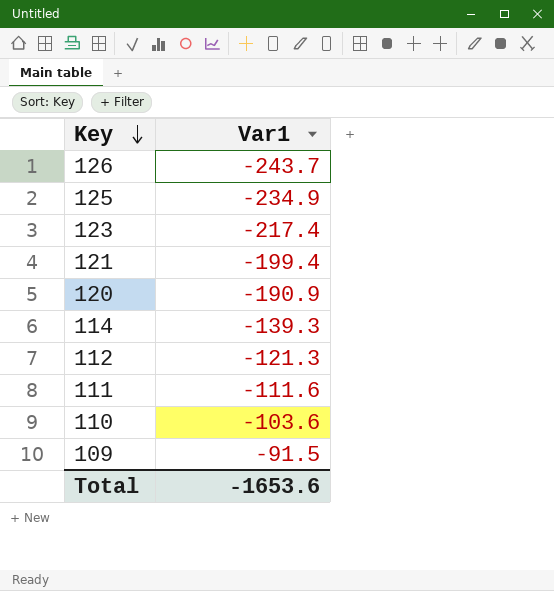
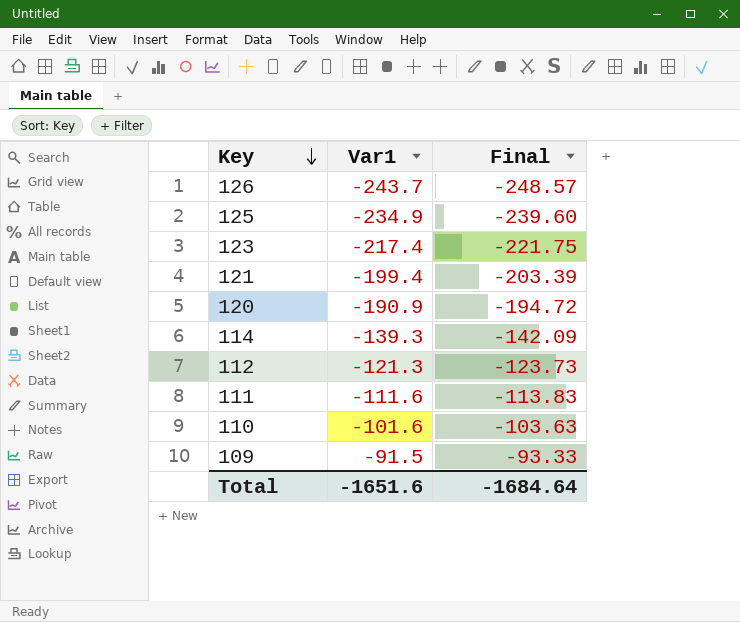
column Final | formula: none -> [Var1] * 1.02
110 | Var1: -103.6 -> -101.6
Total | Var1: -1653.6 -> -1651.6

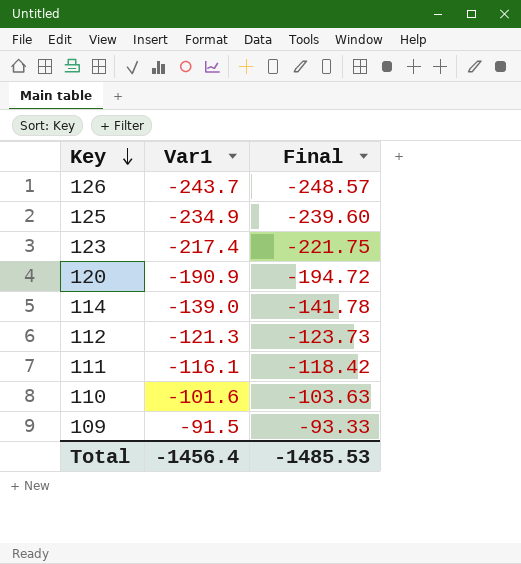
row 121: -199.4 | -203.39 -> none
114 | Var1: -139.3 -> -139.0
114 | Final: -142.09 -> -141.78
111 | Var1: -111.6 -> -116.1
111 | Final: -113.83 -> -118.42
Total | Var1: -1651.6 -> -1456.4
Total | Final: -1684.64 -> -1485.53

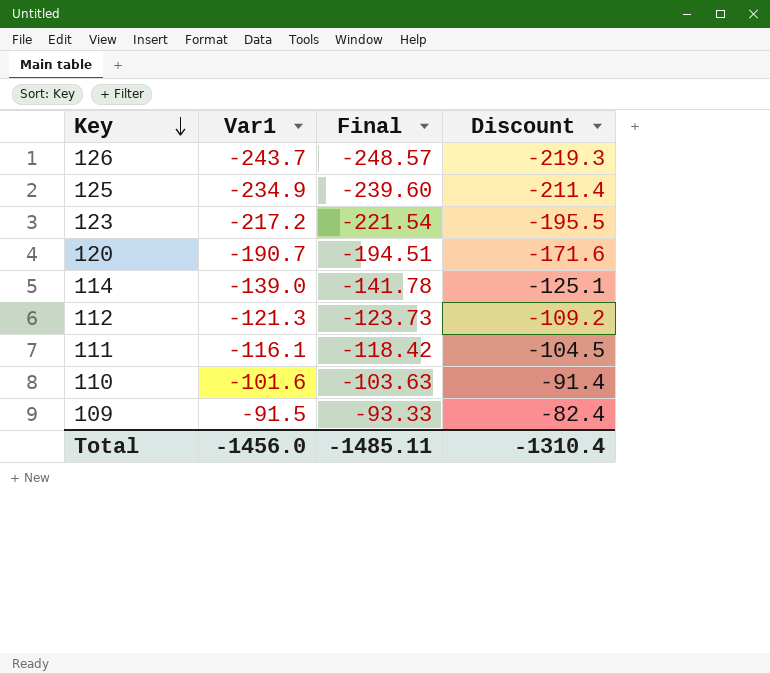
column Discount | formula: none -> [Var1] * 0.9
123 | Var1: -217.4 -> -217.2
123 | Final: -221.75 -> -221.54
120 | Var1: -190.9 -> -190.7
120 | Final: -194.72 -> -194.51
Total | Var1: -1456.4 -> -1456.0
Total | Final: -1485.53 -> -1485.11

